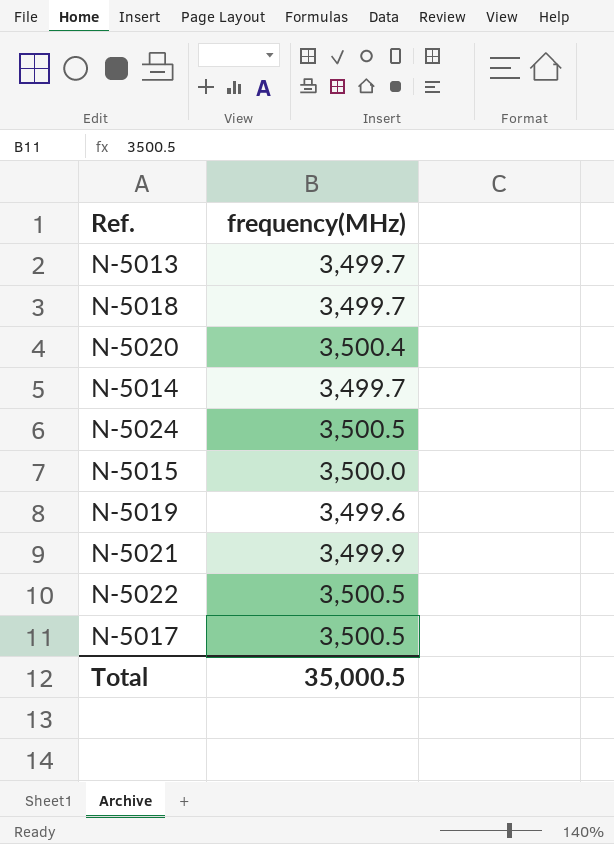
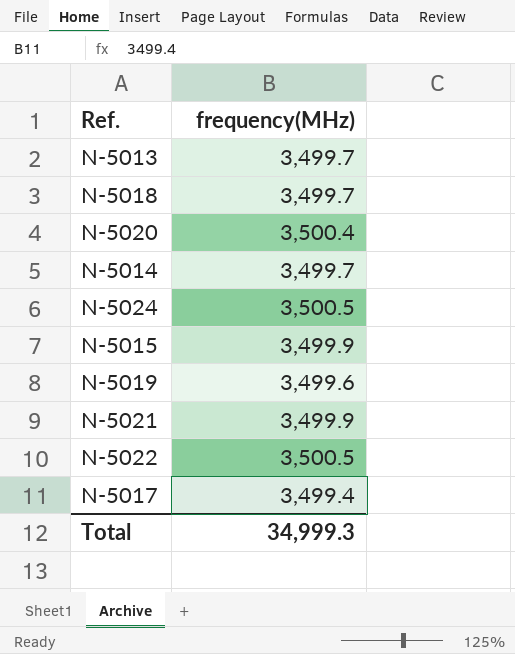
N-5015 | frequency(MHz): 3,500.0 -> 3,499.9
N-5017 | frequency(MHz): 3,500.5 -> 3,499.4
Total | frequency(MHz): 35,000.5 -> 34,999.3

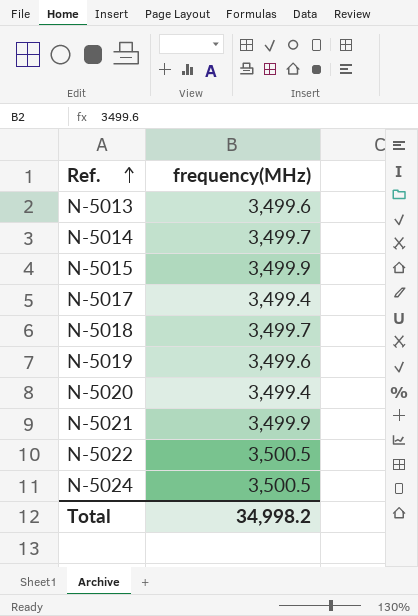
row order: none -> Ref. ascending
N-5013 | frequency(MHz): 3,499.7 -> 3,499.6
N-5020 | frequency(MHz): 3,500.4 -> 3,499.4
Total | frequency(MHz): 34,999.3 -> 34,998.2

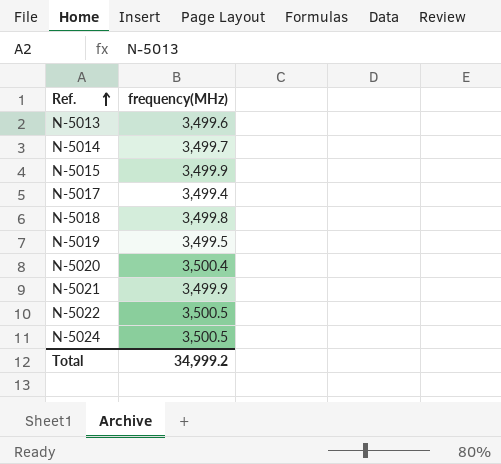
N-5018 | frequency(MHz): 3,499.7 -> 3,499.8
N-5019 | frequency(MHz): 3,499.6 -> 3,499.5
N-5020 | frequency(MHz): 3,499.4 -> 3,500.4
Total | frequency(MHz): 34,998.2 -> 34,999.2

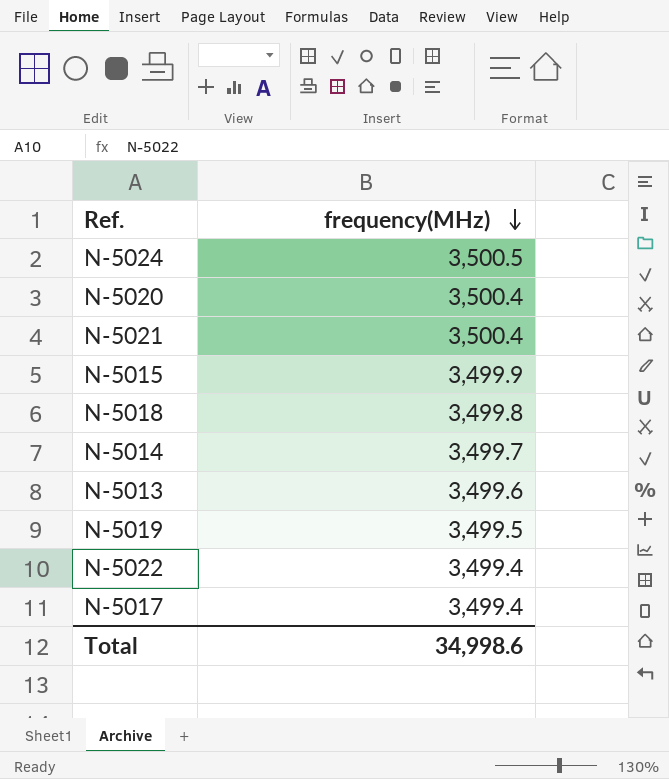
row order: Ref. ascending -> frequency(MHz) descending
N-5021 | frequency(MHz): 3,499.9 -> 3,500.4
N-5022 | frequency(MHz): 3,500.5 -> 3,499.4
Total | frequency(MHz): 34,999.2 -> 34,998.6

